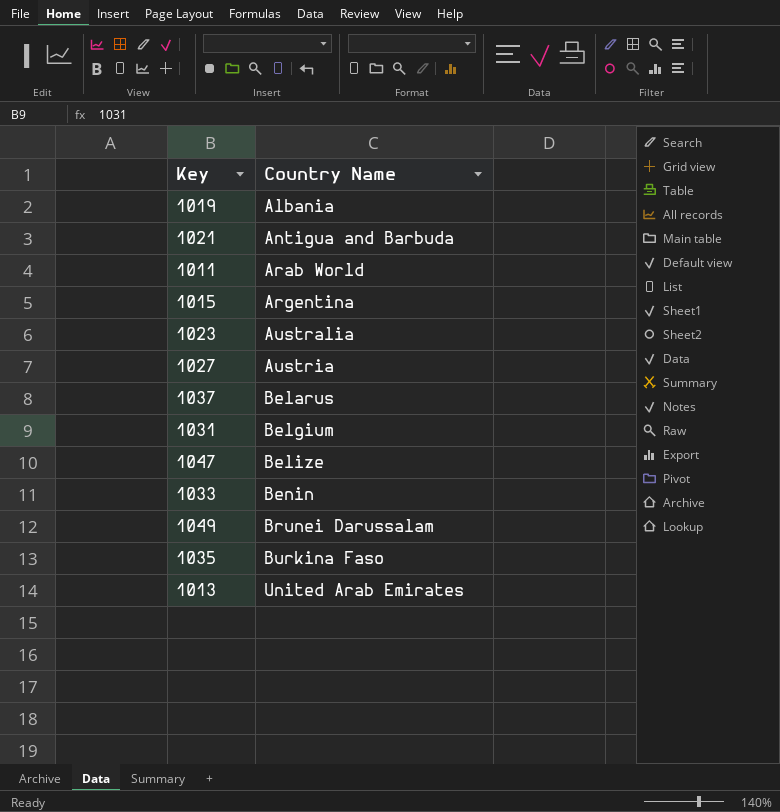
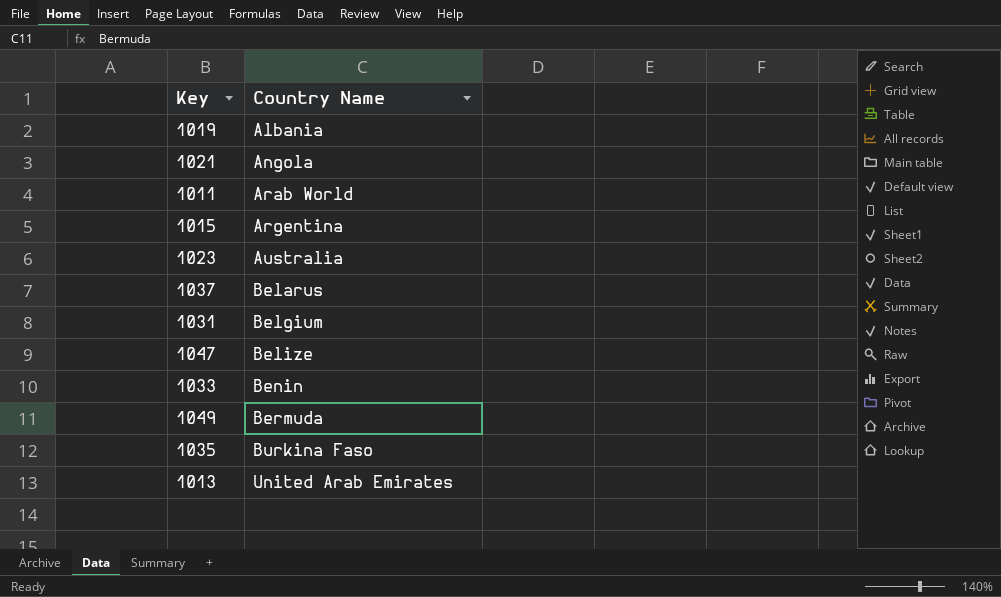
row 1027: Austria -> none
1021 | Country Name: Antigua and Barbuda -> Angola
1049 | Country Name: Brunei Darussalam -> Bermuda

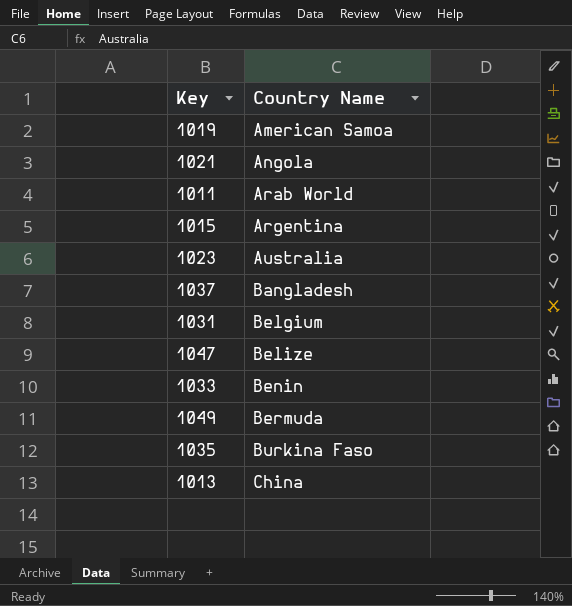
1019 | Country Name: Albania -> American Samoa
1037 | Country Name: Belarus -> Bangladesh
1013 | Country Name: United Arab Emirates -> China

